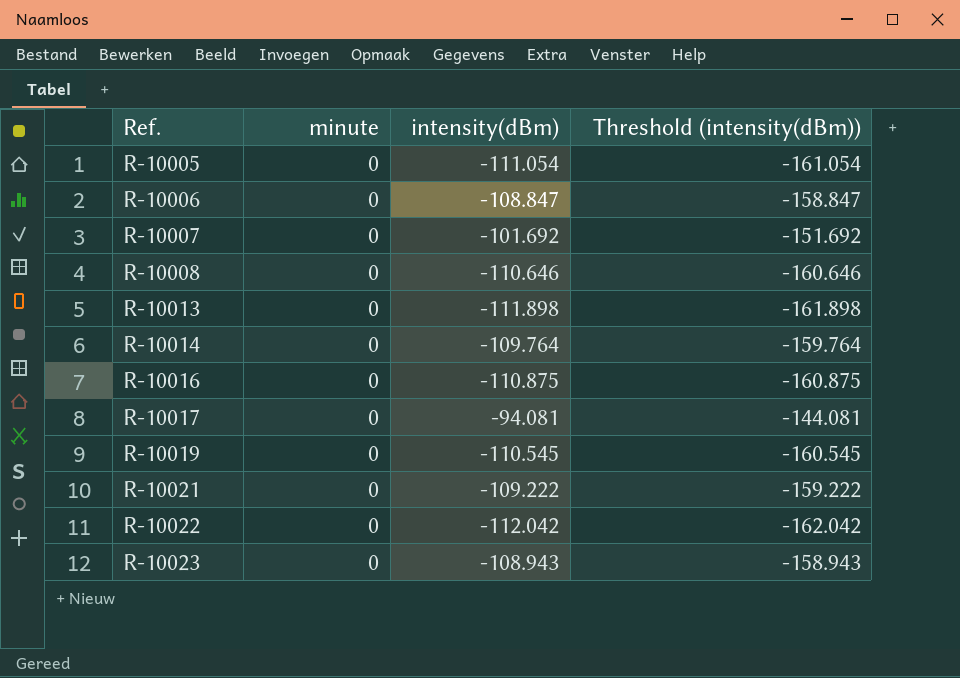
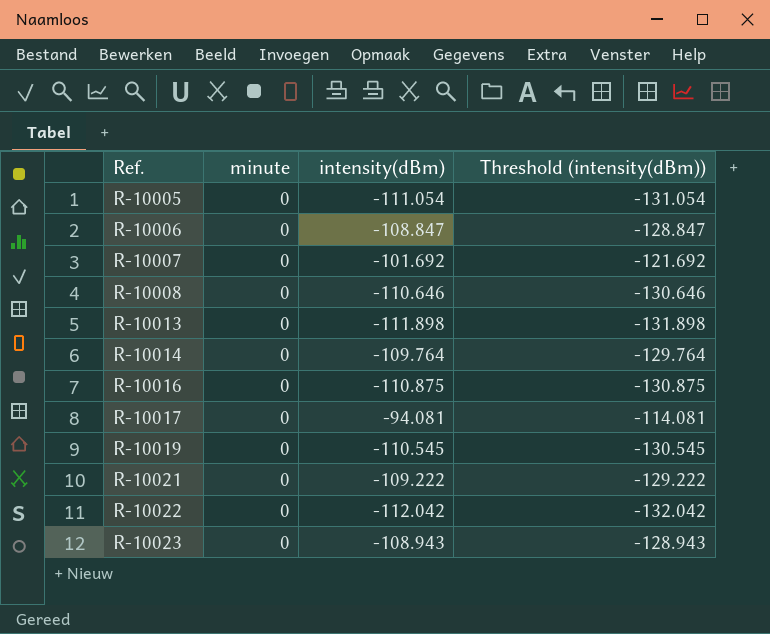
column Threshold (intensity(dBm)) | formula: [intensity(dBm)] - 50 -> [intensity(dBm)] - 20

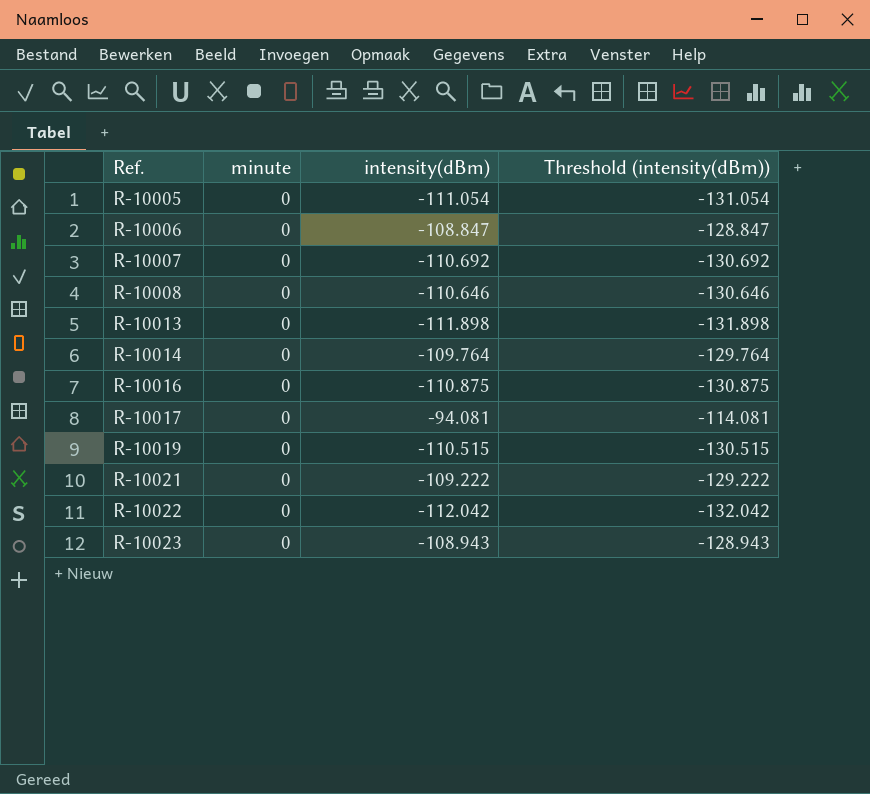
R-10007 | intensity(dBm): -101.692 -> -110.692
R-10007 | Threshold (intensity(dBm)): -121.692 -> -130.692
R-10019 | intensity(dBm): -110.545 -> -110.515
R-10019 | Threshold (intensity(dBm)): -130.545 -> -130.515

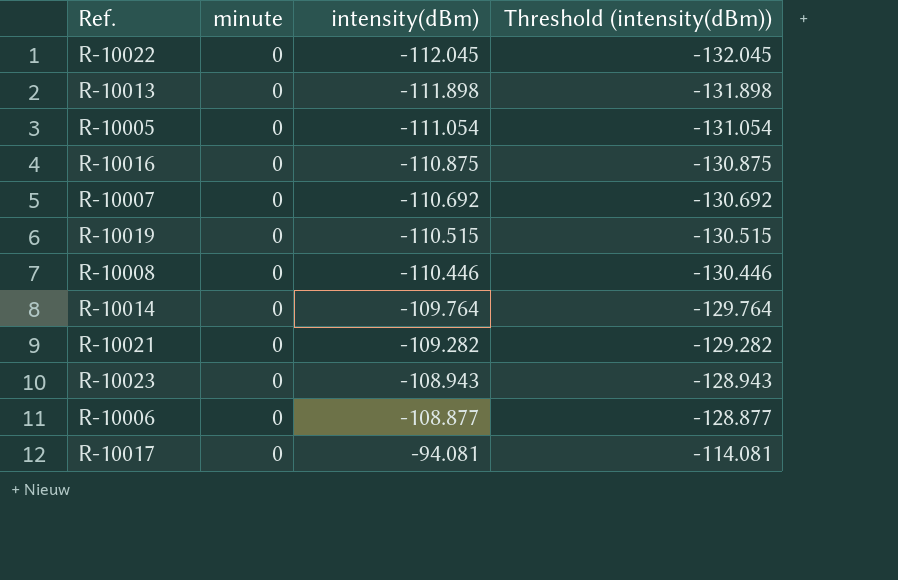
row order: Ref. ascending -> intensity(dBm) ascending
R-10022 | intensity(dBm): -112.042 -> -112.045
R-10022 | Threshold (intensity(dBm)): -132.042 -> -132.045
R-10008 | intensity(dBm): -110.646 -> -110.446
R-10008 | Threshold (intensity(dBm)): -130.646 -> -130.446
R-10021 | intensity(dBm): -109.222 -> -109.282
R-10021 | Threshold (intensity(dBm)): -129.222 -> -129.282
R-10006 | intensity(dBm): -108.847 -> -108.877
R-10006 | Threshold (intensity(dBm)): -128.847 -> -128.877

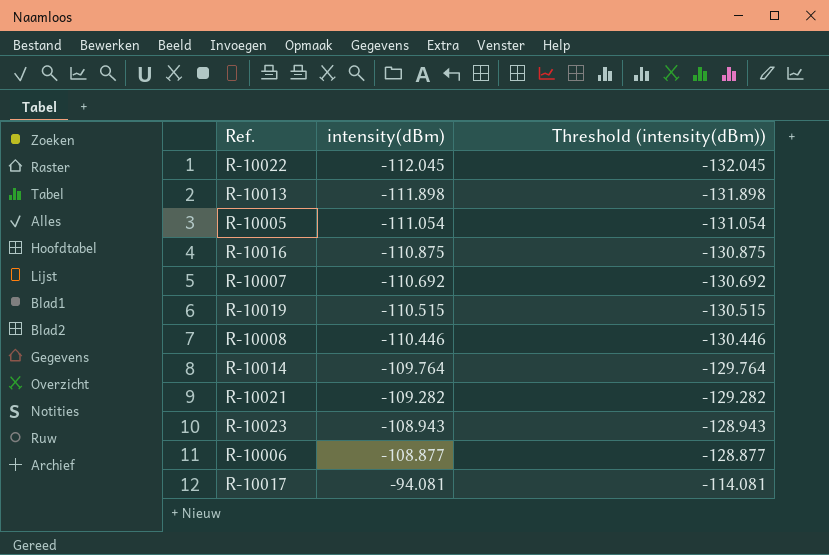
column minute | position: 2 -> none

